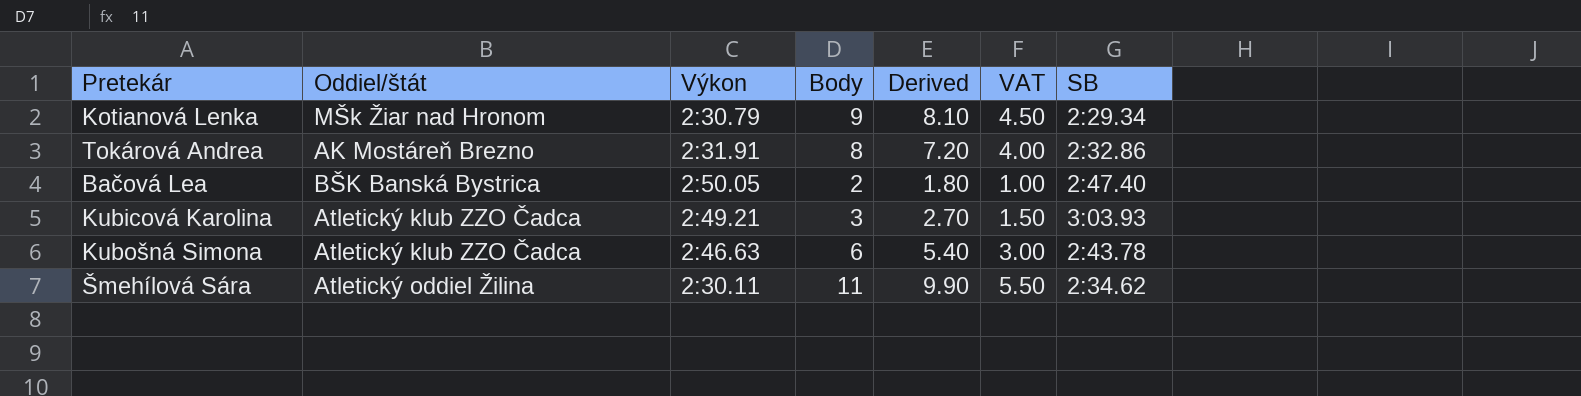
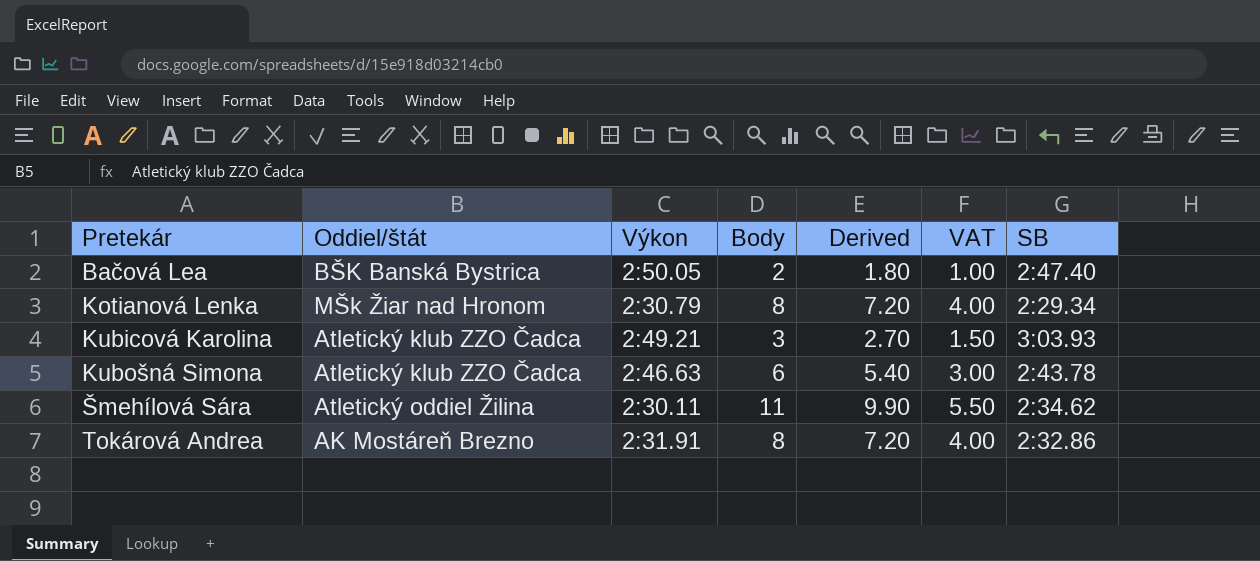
row order: none -> Pretekár ascending
Kotianová Lenka | Body: 9 -> 8
Kotianová Lenka | Derived: 8.10 -> 7.20
Kotianová Lenka | VAT: 4.50 -> 4.00

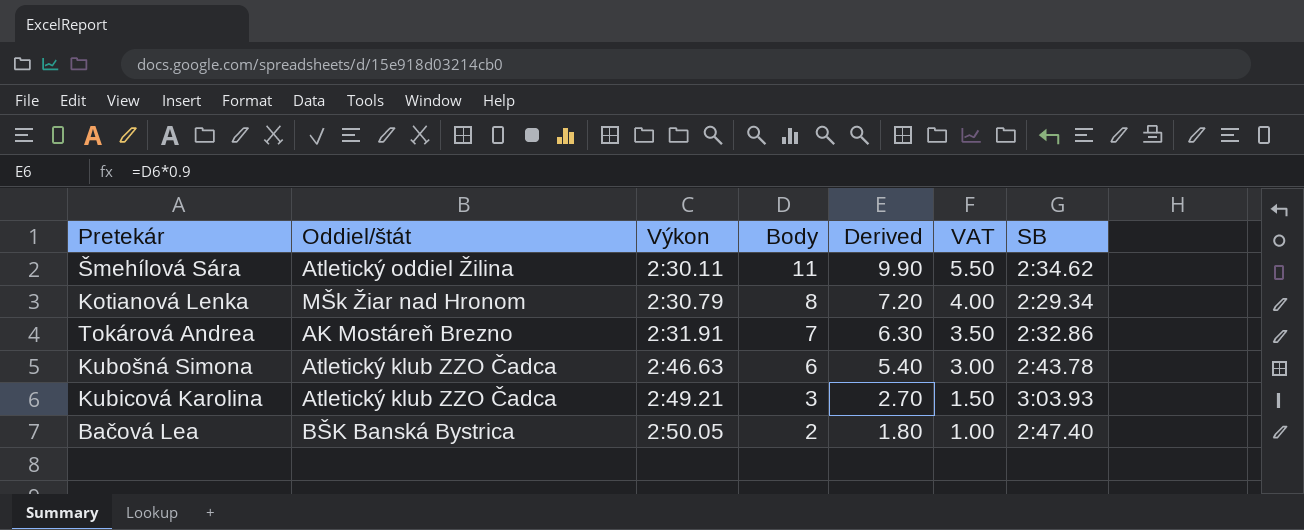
row order: Pretekár ascending -> Výkon ascending
Tokárová Andrea | Body: 8 -> 7
Tokárová Andrea | Derived: 7.20 -> 6.30
Tokárová Andrea | VAT: 4.00 -> 3.50

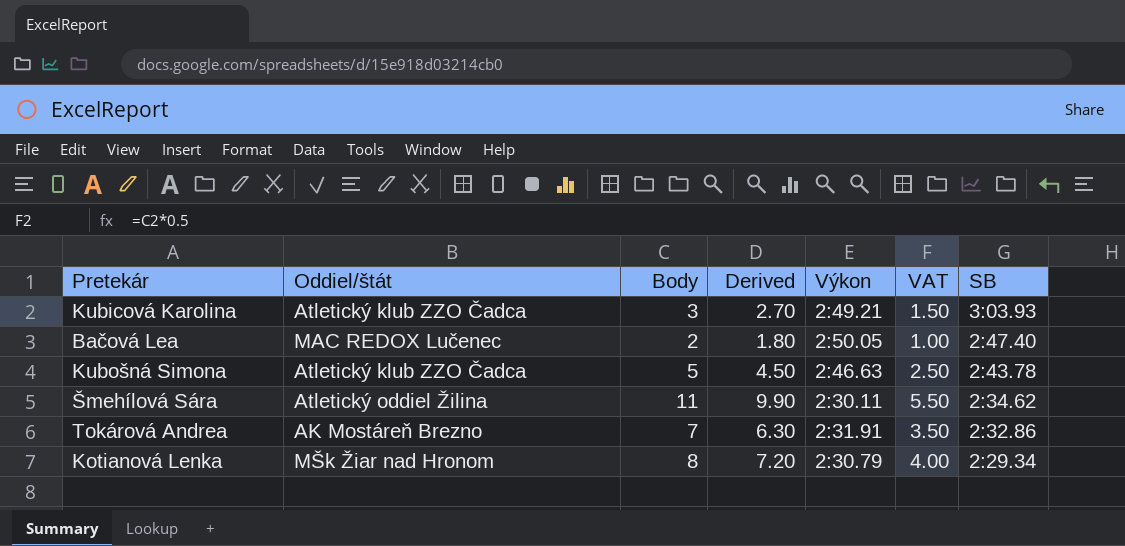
row order: Výkon ascending -> SB descending
column Výkon | position: 3 -> 5
Bačová Lea | Oddiel/štát: BŠK Banská Bystrica -> MAC REDOX Lučenec
Kubošná Simona | Body: 6 -> 5
Kubošná Simona | Derived: 5.40 -> 4.50
Kubošná Simona | VAT: 3.00 -> 2.50

